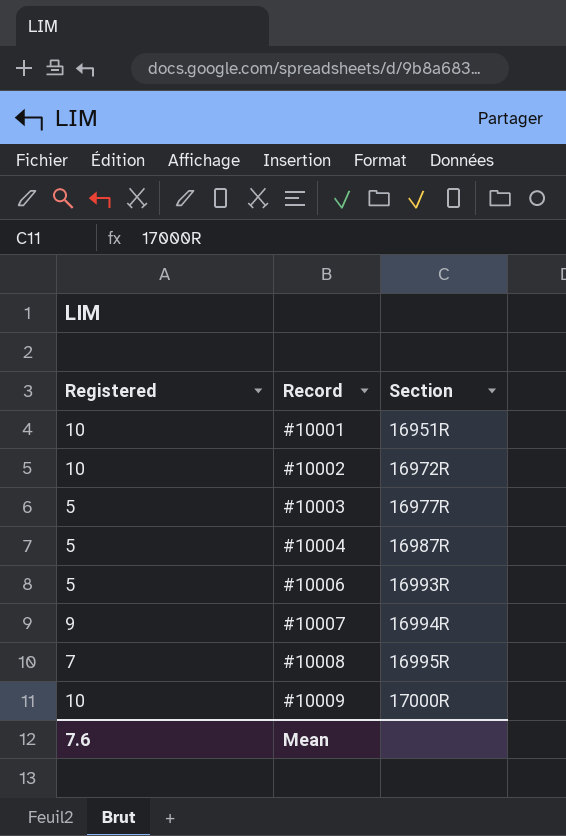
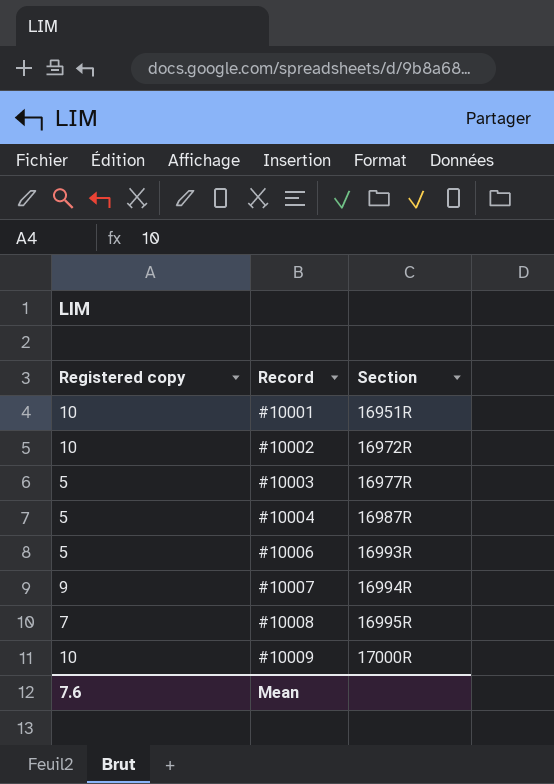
column name: Registered -> Registered copy

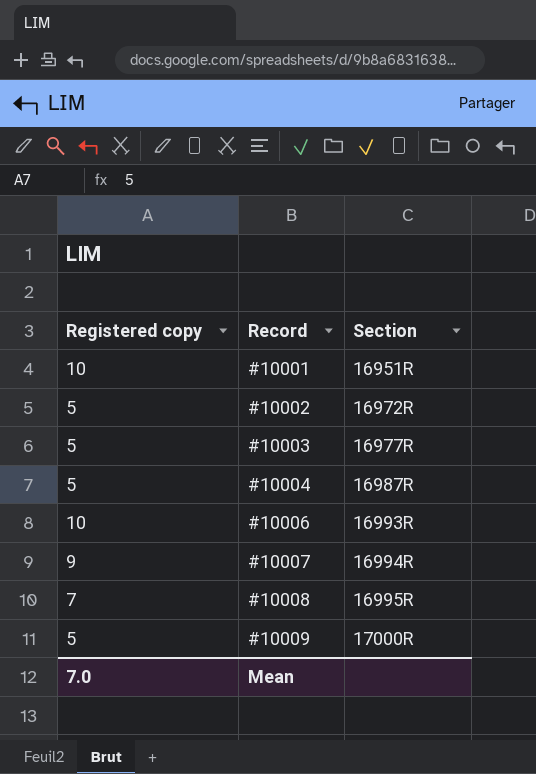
#10002 | Registered copy: 10 -> 5
#10006 | Registered copy: 5 -> 10
#10009 | Registered copy: 10 -> 5
Mean | Registered copy: 7.6 -> 7.0

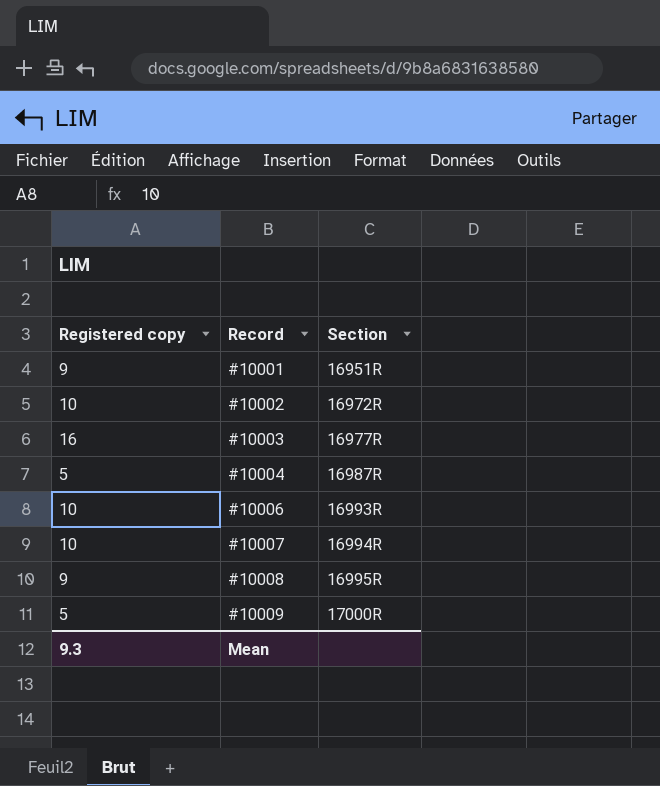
#10001 | Registered copy: 10 -> 9
#10002 | Registered copy: 5 -> 10
#10003 | Registered copy: 5 -> 16
#10007 | Registered copy: 9 -> 10
#10008 | Registered copy: 7 -> 9
Mean | Registered copy: 7.0 -> 9.3

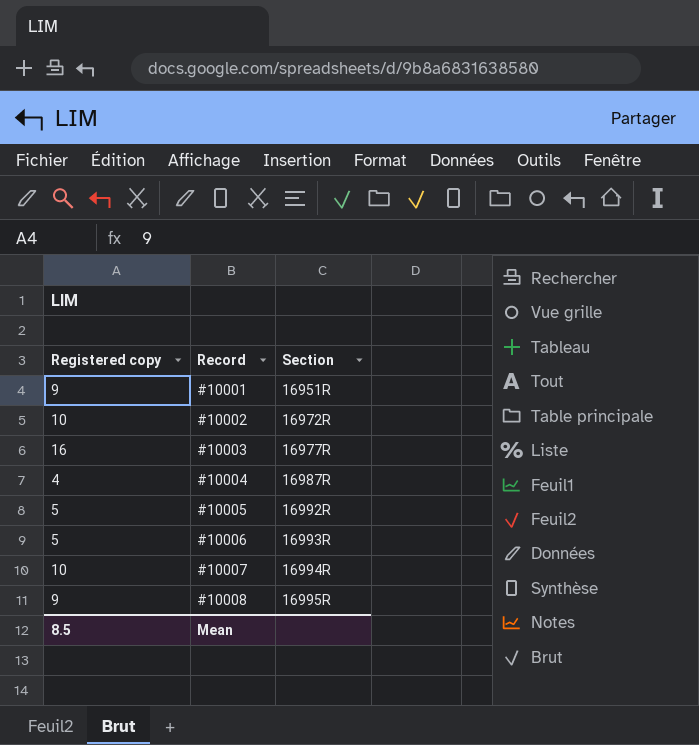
row #10009: 5 | 17000R -> none
#10004 | Registered copy: 5 -> 4
row #10005: none -> 5 | 16992R
#10006 | Registered copy: 10 -> 5
Mean | Registered copy: 9.3 -> 8.5

